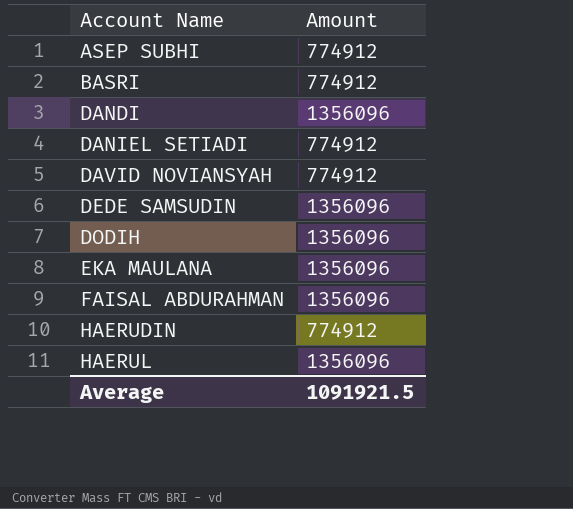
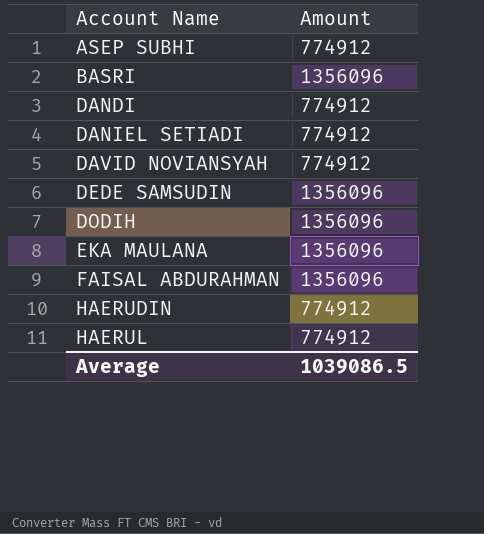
BASRI | Amount: 774912 -> 1356096
DANDI | Amount: 1356096 -> 774912
HAERUL | Amount: 1356096 -> 774912
Average | Amount: 1091921.5 -> 1039086.5

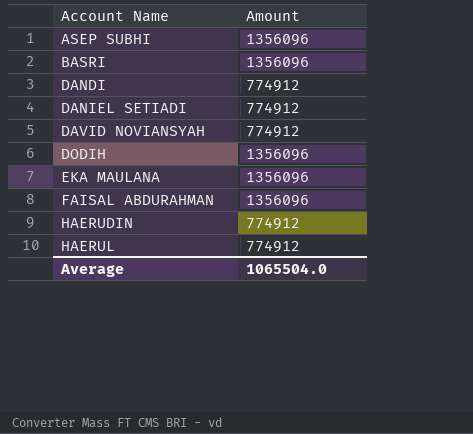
row DEDE SAMSUDIN: 1356096 -> none
ASEP SUBHI | Amount: 774912 -> 1356096
Average | Amount: 1039086.5 -> 1065504.0

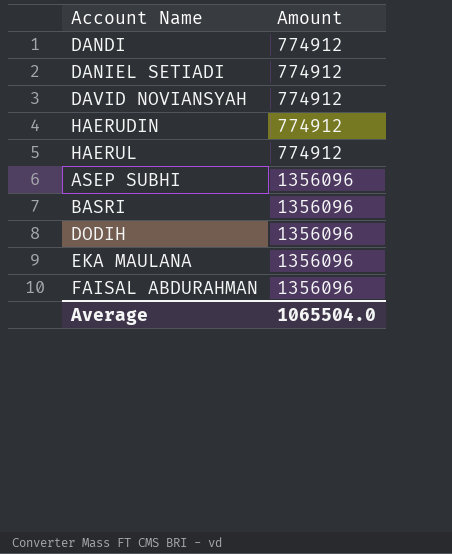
row order: Account Name ascending -> Amount ascending

